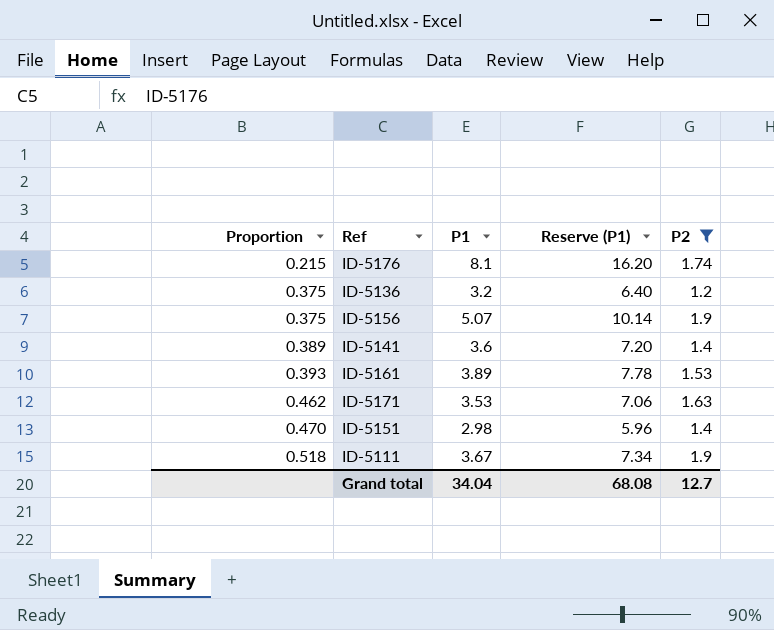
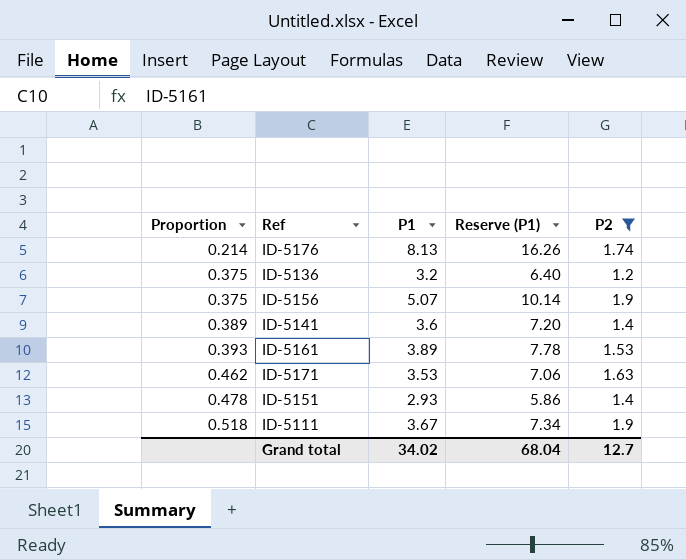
ID-5176 | Proportion: 0.215 -> 0.214
ID-5176 | P1: 8.1 -> 8.13
ID-5176 | Reserve (P1): 16.20 -> 16.26
ID-5151 | Proportion: 0.470 -> 0.478
ID-5151 | P1: 2.98 -> 2.93
ID-5151 | Reserve (P1): 5.96 -> 5.86
Grand total | P1: 34.04 -> 34.02
Grand total | Reserve (P1): 68.08 -> 68.04

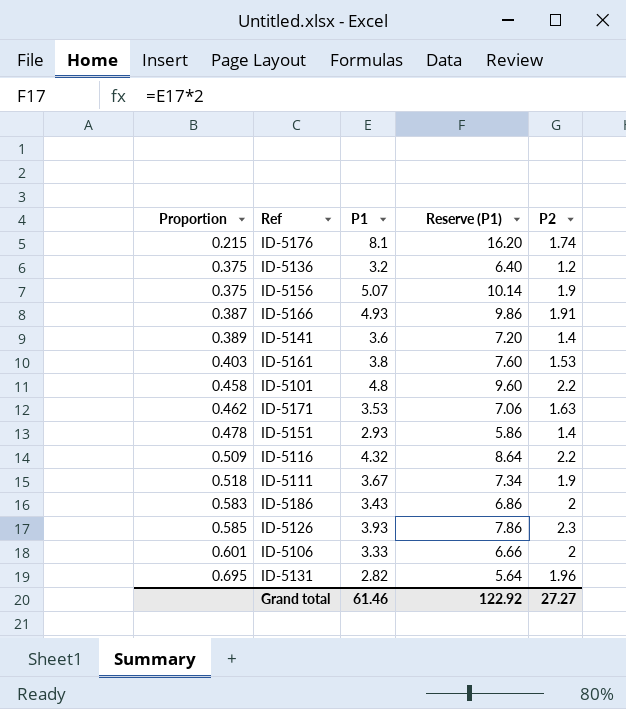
filter: P2 <= 1.9 -> none
ID-5176 | Proportion: 0.214 -> 0.215
ID-5176 | P1: 8.13 -> 8.1
ID-5176 | Reserve (P1): 16.26 -> 16.20
ID-5161 | Proportion: 0.393 -> 0.403
ID-5161 | P1: 3.89 -> 3.8
ID-5161 | Reserve (P1): 7.78 -> 7.60
Grand total | P1: 34.02 -> 61.46
Grand total | Reserve (P1): 68.04 -> 122.92
Grand total | P2: 12.7 -> 27.27

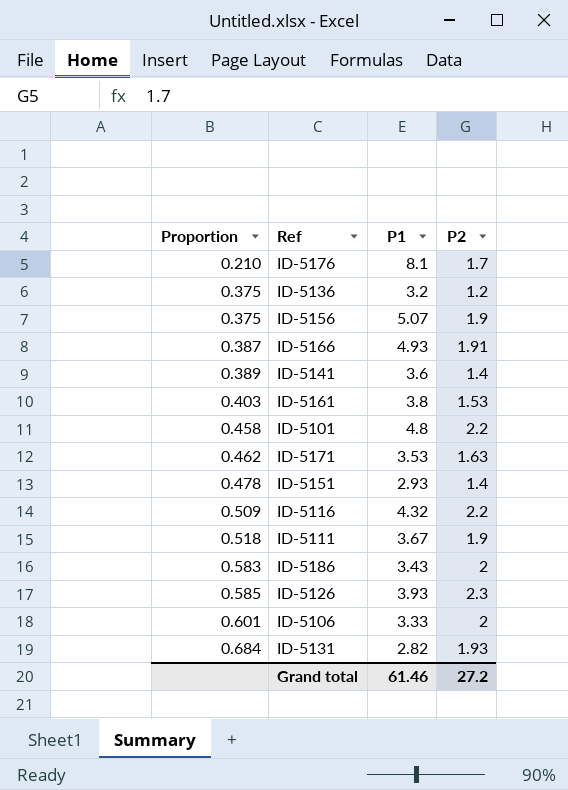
column Reserve (P1) | formula: [P1] * 2 -> none
ID-5176 | Proportion: 0.215 -> 0.210
ID-5176 | P2: 1.74 -> 1.7
ID-5131 | Proportion: 0.695 -> 0.684
ID-5131 | P2: 1.96 -> 1.93
Grand total | P2: 27.27 -> 27.2

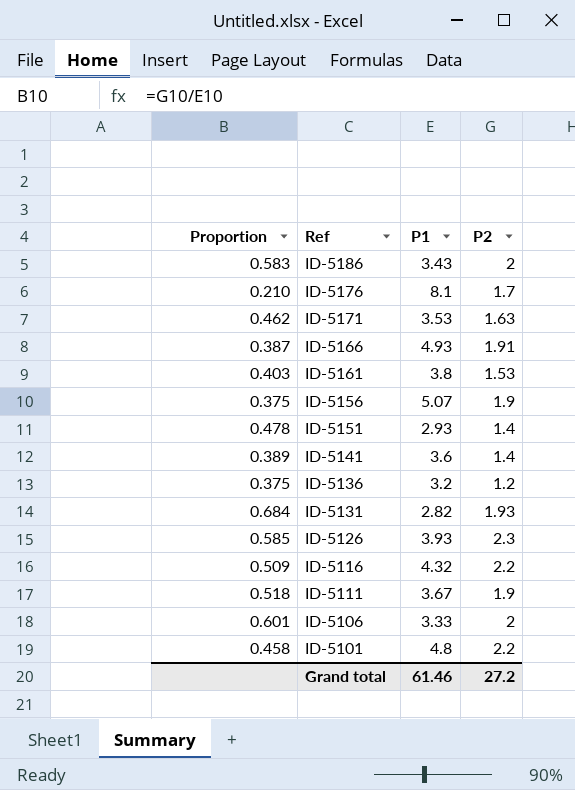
row order: Proportion ascending -> Ref descending

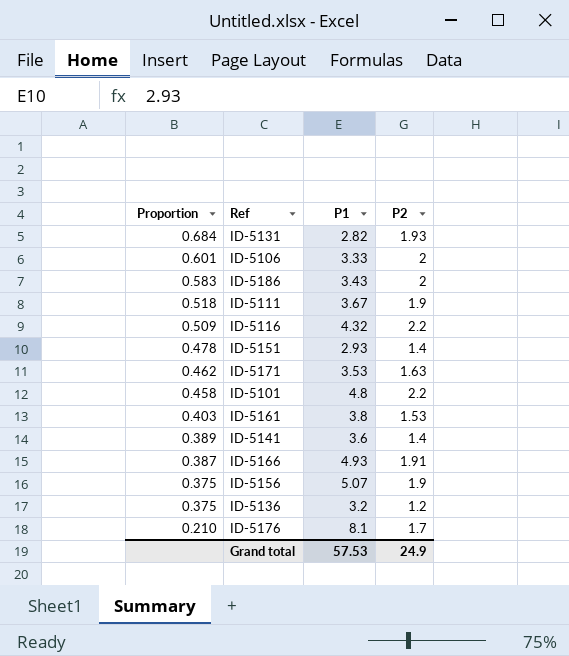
row order: Ref descending -> Proportion descending
row ID-5126: 0.585 | 3.93 | 2.3 -> none
Grand total | P1: 61.46 -> 57.53
Grand total | P2: 27.2 -> 24.9

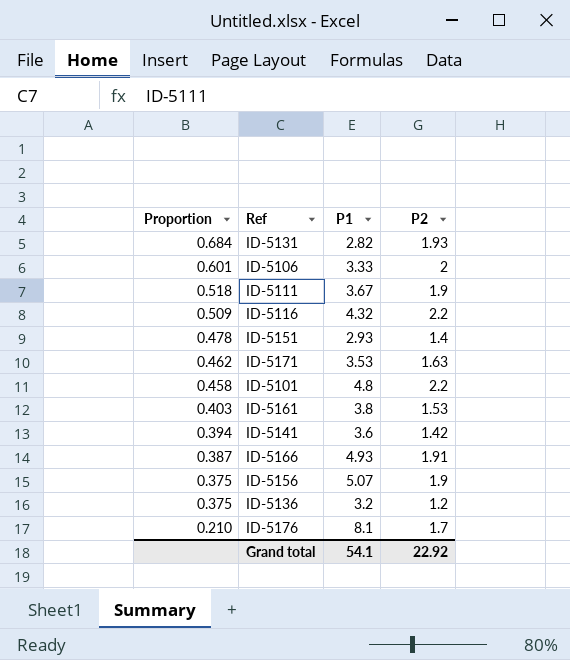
row ID-5186: 0.583 | 3.43 | 2 -> none
ID-5141 | Proportion: 0.389 -> 0.394
ID-5141 | P2: 1.4 -> 1.42
Grand total | P1: 57.53 -> 54.1
Grand total | P2: 24.9 -> 22.92

